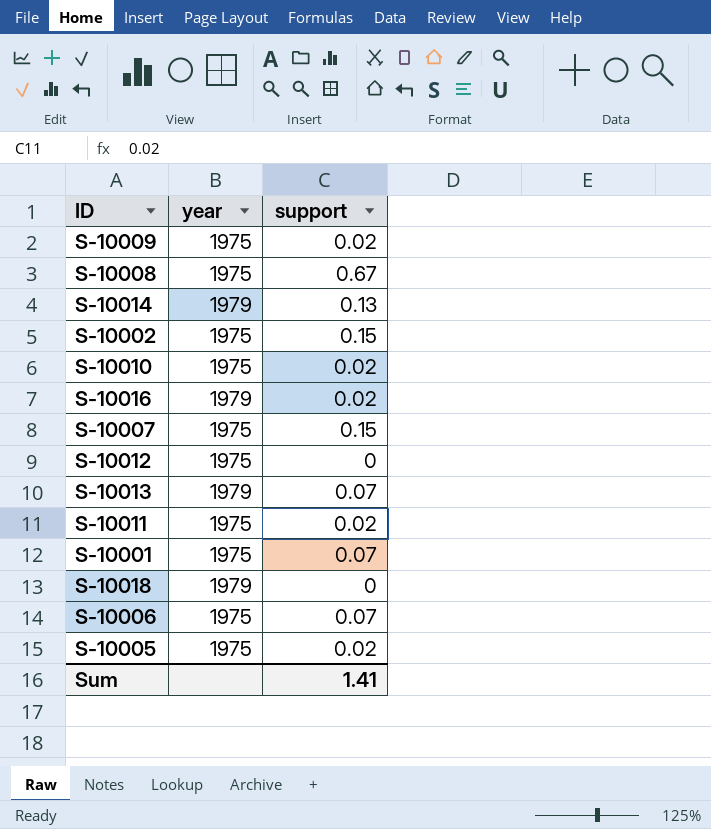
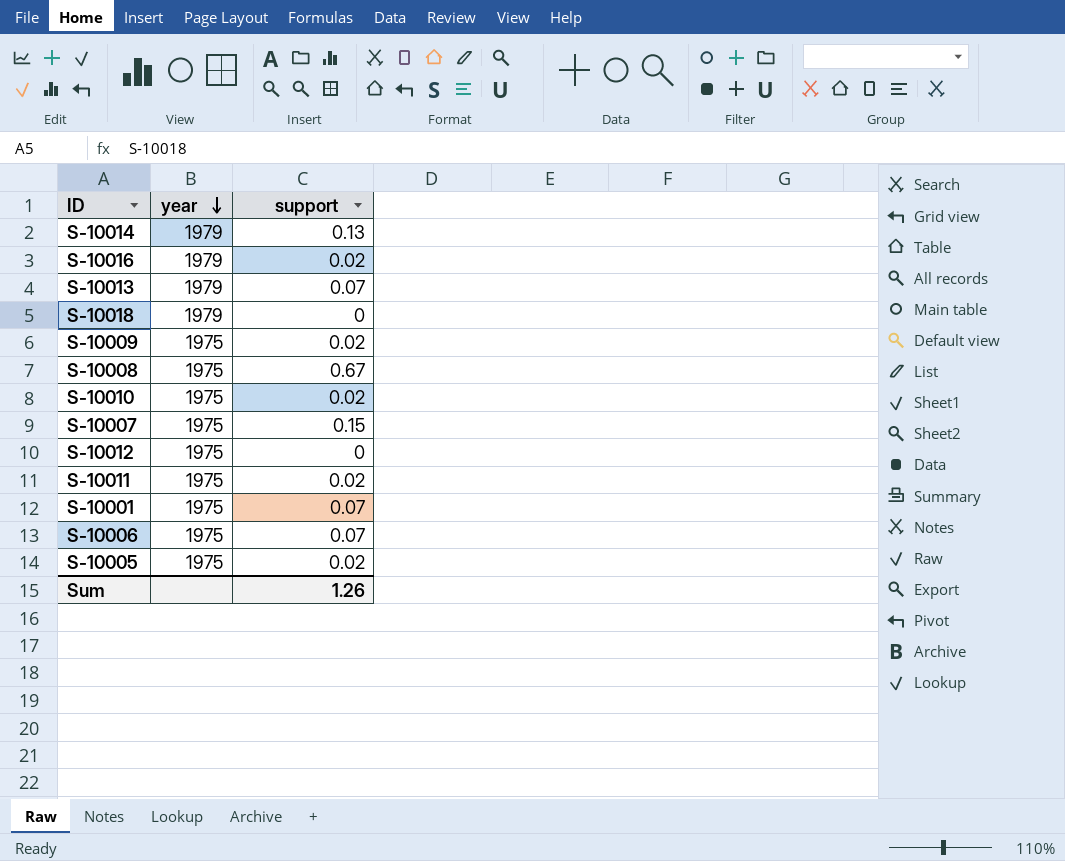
row order: none -> year descending
row S-10002: 1975 | 0.15 -> none
Sum | support: 1.41 -> 1.26

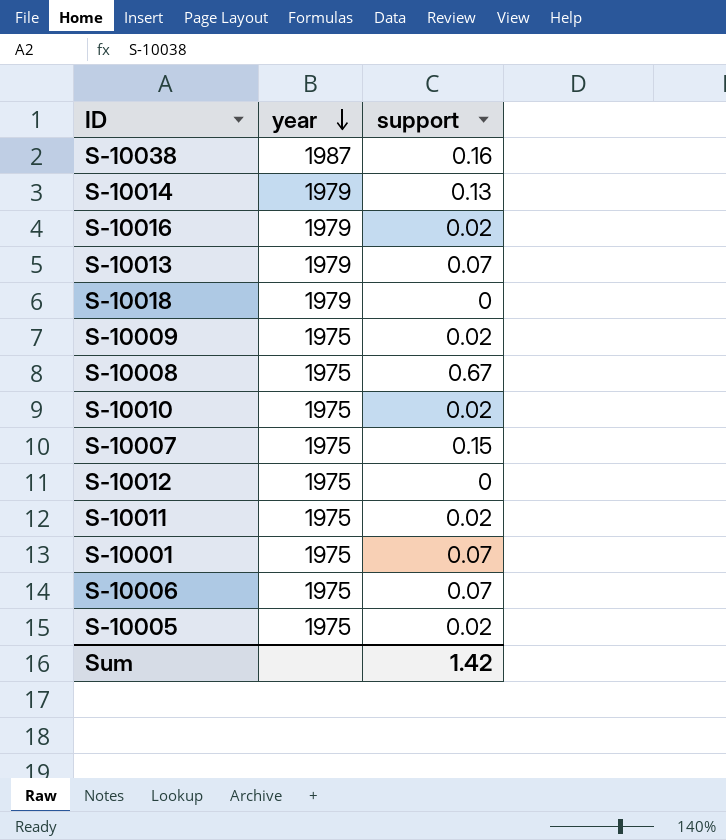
row S-10038: none -> 1987 | 0.16
Sum | support: 1.26 -> 1.42

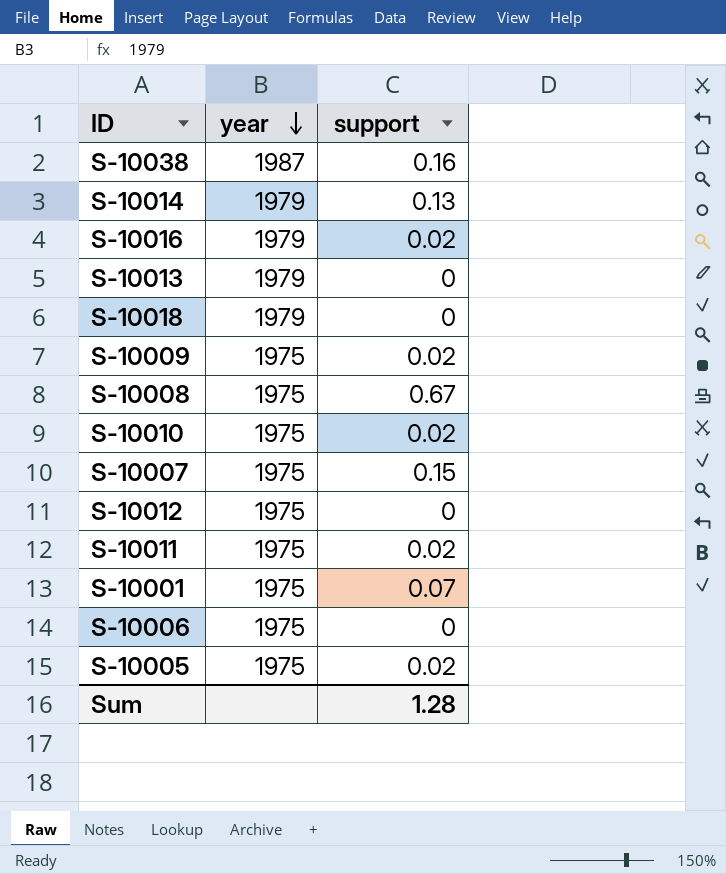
S-10013 | support: 0.07 -> 0
S-10006 | support: 0.07 -> 0
Sum | support: 1.42 -> 1.28

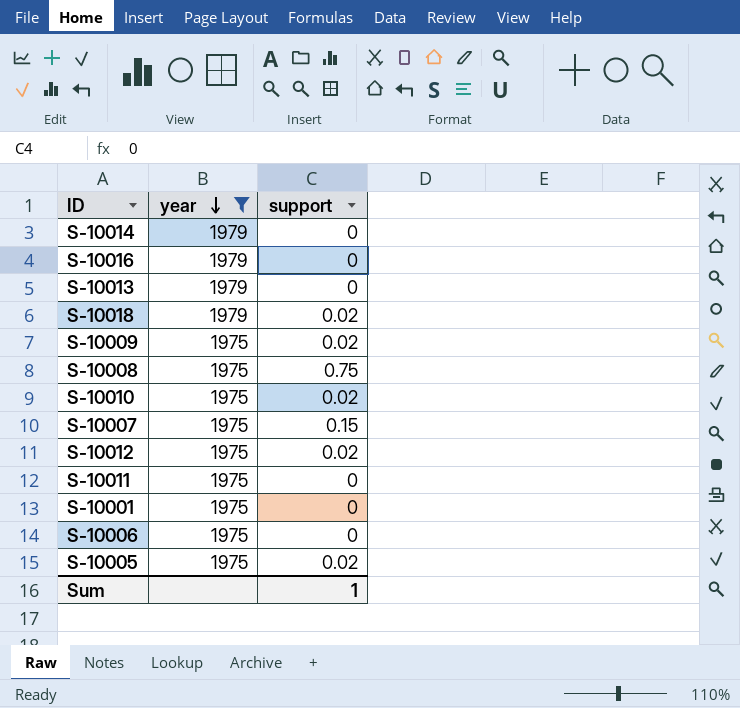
filter: none -> year != 1987
S-10014 | support: 0.13 -> 0
S-10016 | support: 0.02 -> 0
S-10018 | support: 0 -> 0.02
S-10008 | support: 0.67 -> 0.75
S-10012 | support: 0 -> 0.02
S-10011 | support: 0.02 -> 0
S-10001 | support: 0.07 -> 0
Sum | support: 1.28 -> 1

